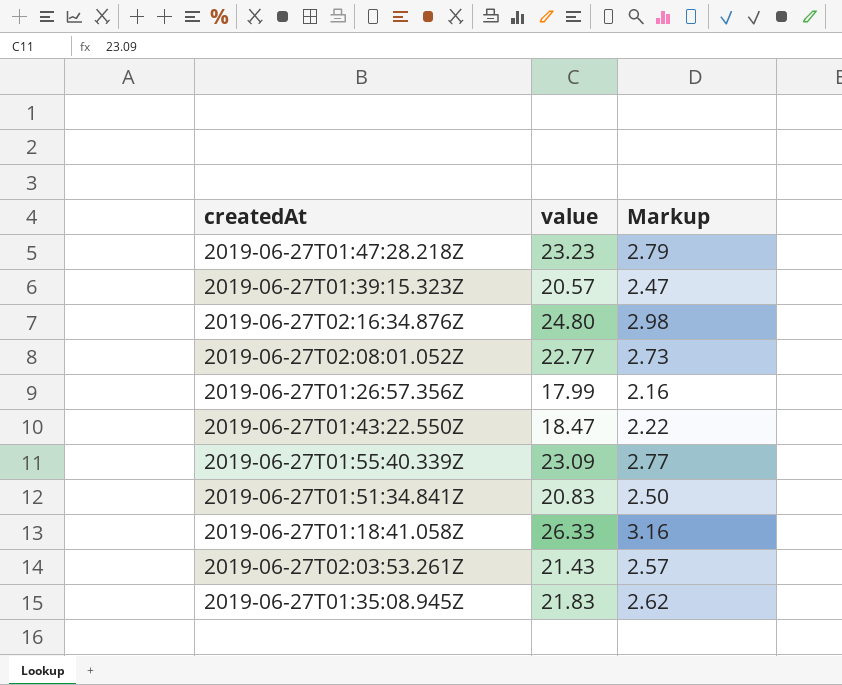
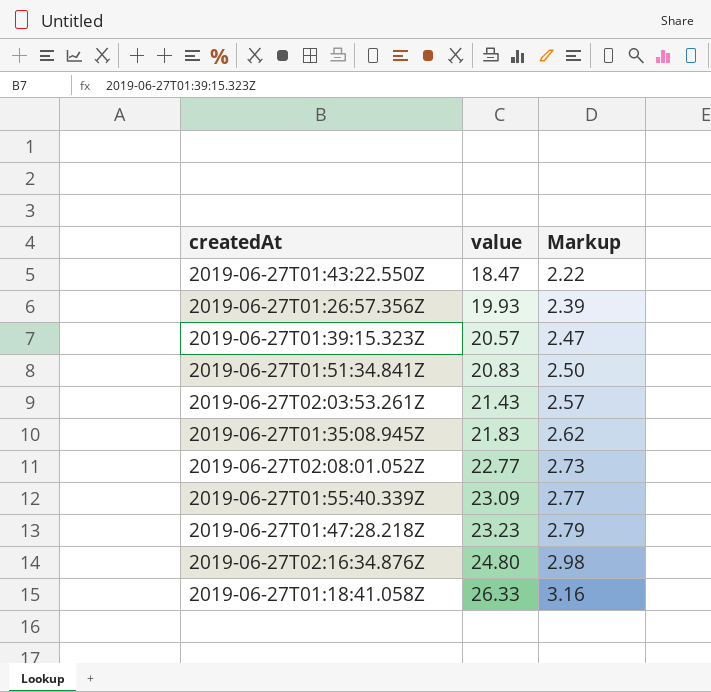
row order: none -> value ascending
2019-06-27T01:26:57.356Z | value: 17.99 -> 19.93
2019-06-27T01:26:57.356Z | Markup: 2.16 -> 2.39

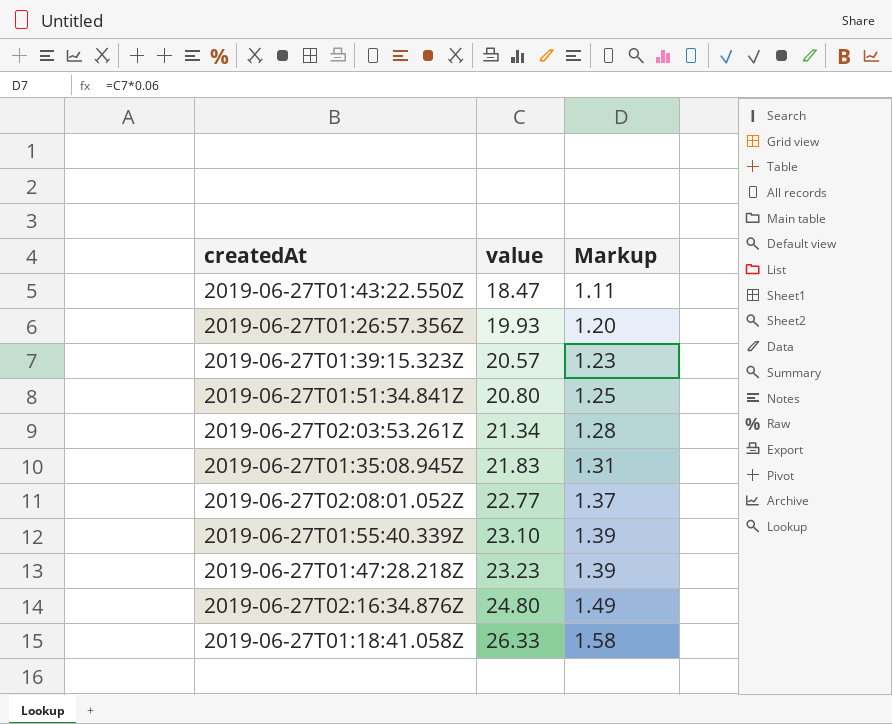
column Markup | formula: [value] * 0.12 -> [value] * 0.06
2019-06-27T01:51:34.841Z | value: 20.83 -> 20.80
2019-06-27T02:03:53.261Z | value: 21.43 -> 21.34
2019-06-27T01:55:40.339Z | value: 23.09 -> 23.10

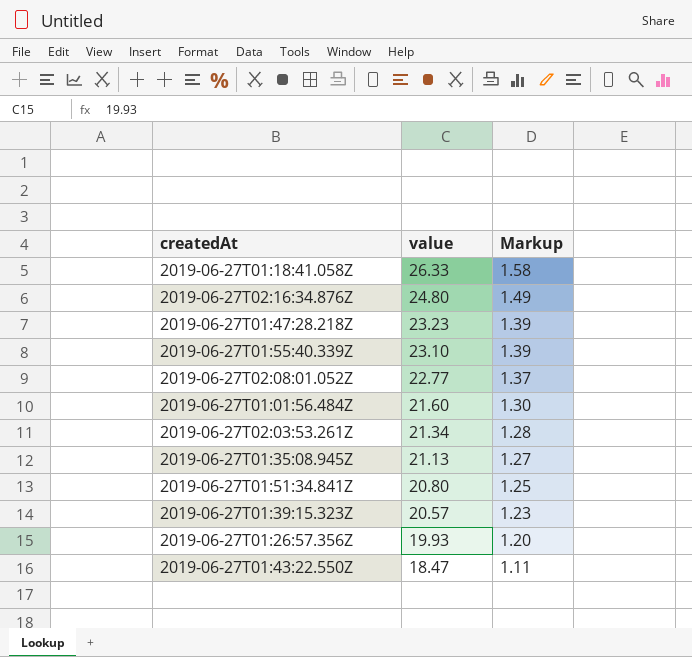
row order: value ascending -> value descending
row 2019-06-27T01:01:56.484Z: none -> 21.60 | 1.30
2019-06-27T01:35:08.945Z | value: 21.83 -> 21.13
2019-06-27T01:35:08.945Z | Markup: 1.31 -> 1.27

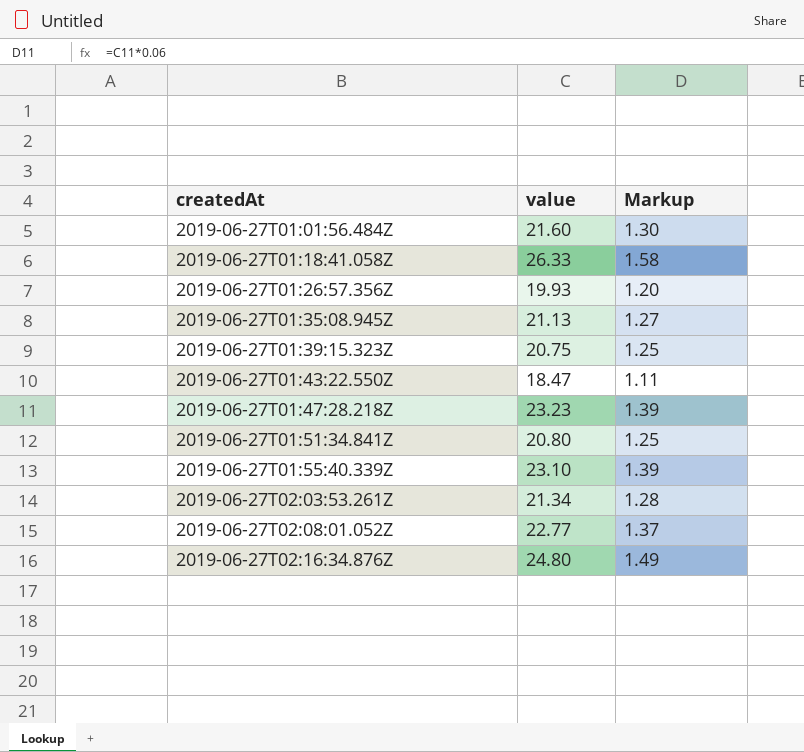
row order: value descending -> createdAt ascending
2019-06-27T01:39:15.323Z | value: 20.57 -> 20.75
2019-06-27T01:39:15.323Z | Markup: 1.23 -> 1.25

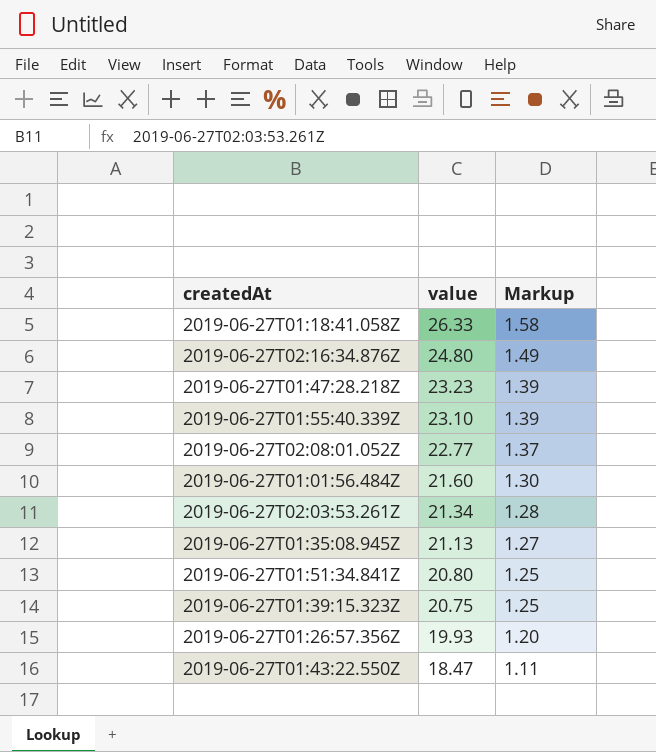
row order: createdAt ascending -> value descending

